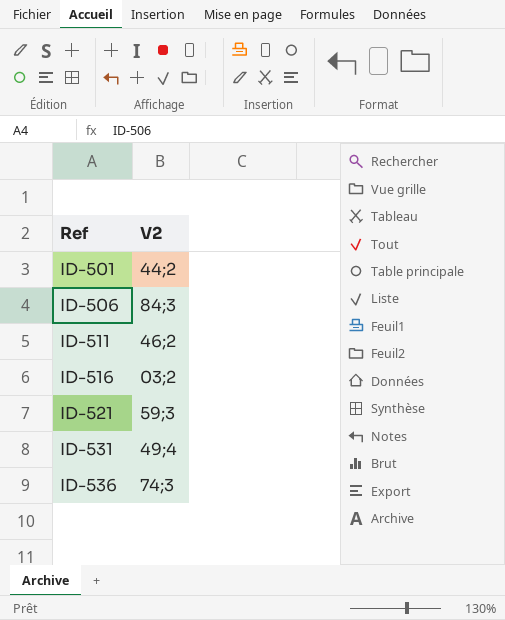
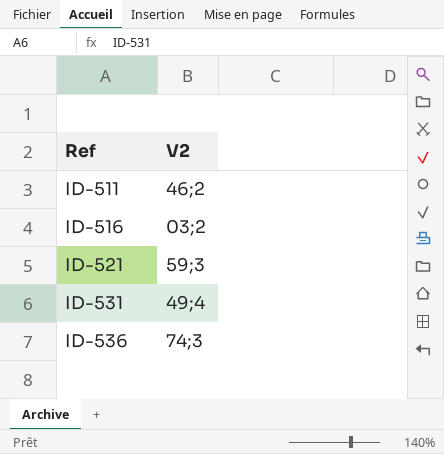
row ID-501: 44;2 -> none
row ID-506: 84;3 -> none

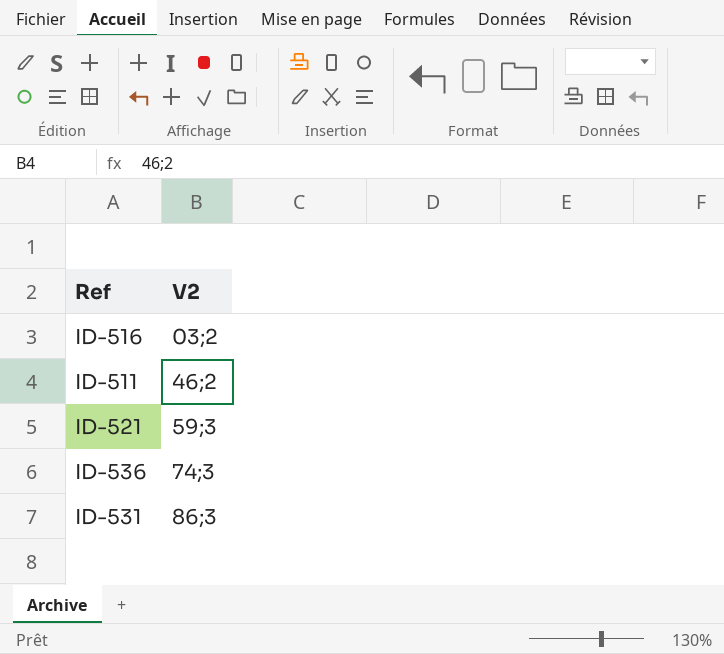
row order: Ref ascending -> V2 ascending
ID-531 | V2: 49;4 -> 86;3

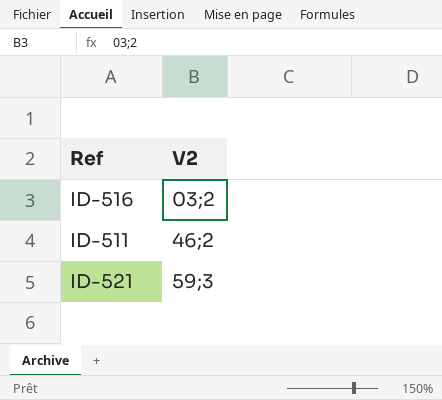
row ID-536: 74;3 -> none
row ID-531: 86;3 -> none

